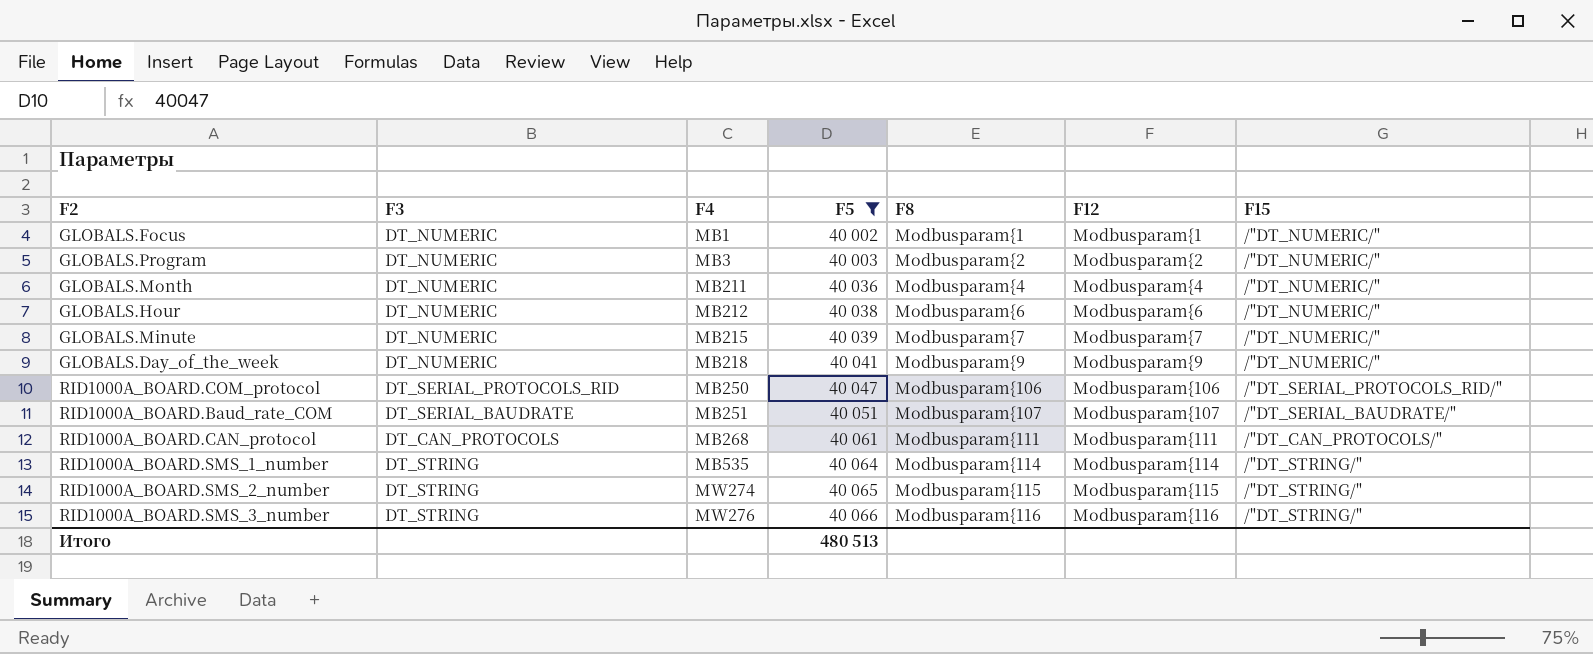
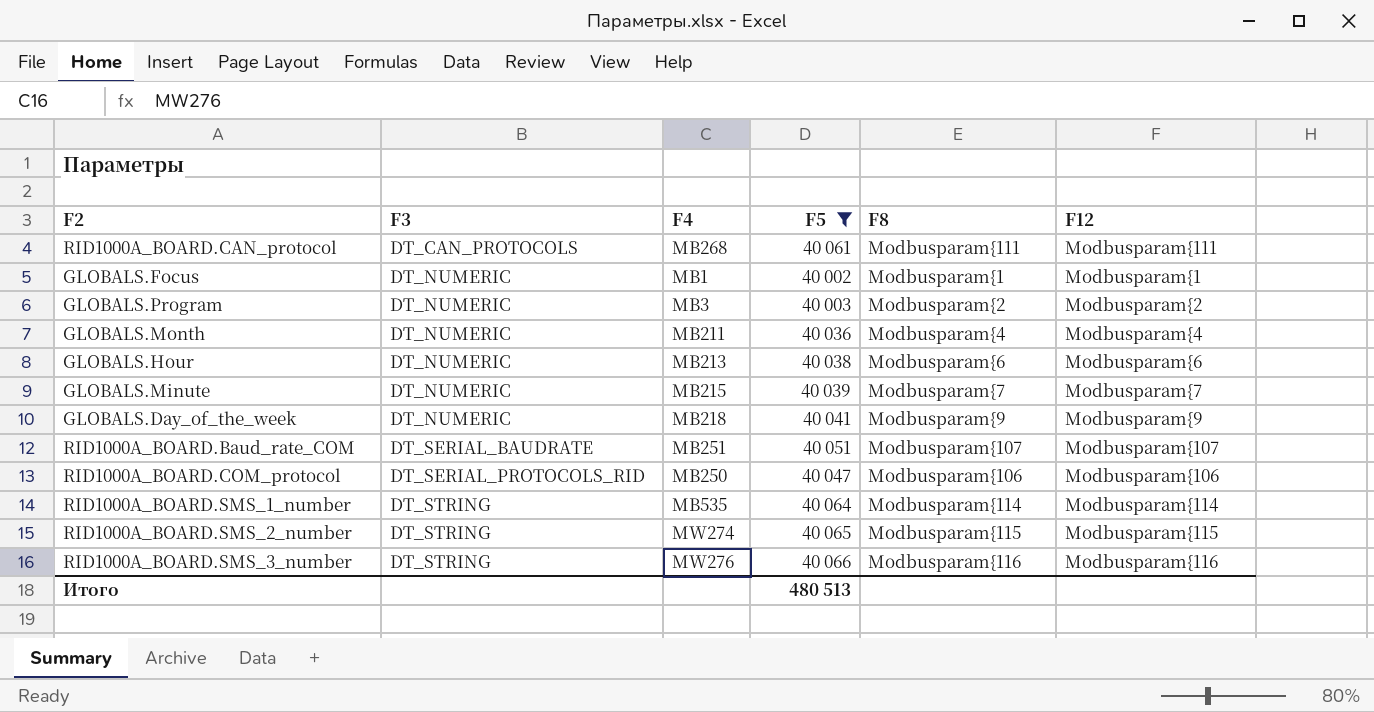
row order: F4 ascending -> F3 ascending
column F15 | position: 7 -> none
GLOBALS.Hour | F4: MB212 -> MB213

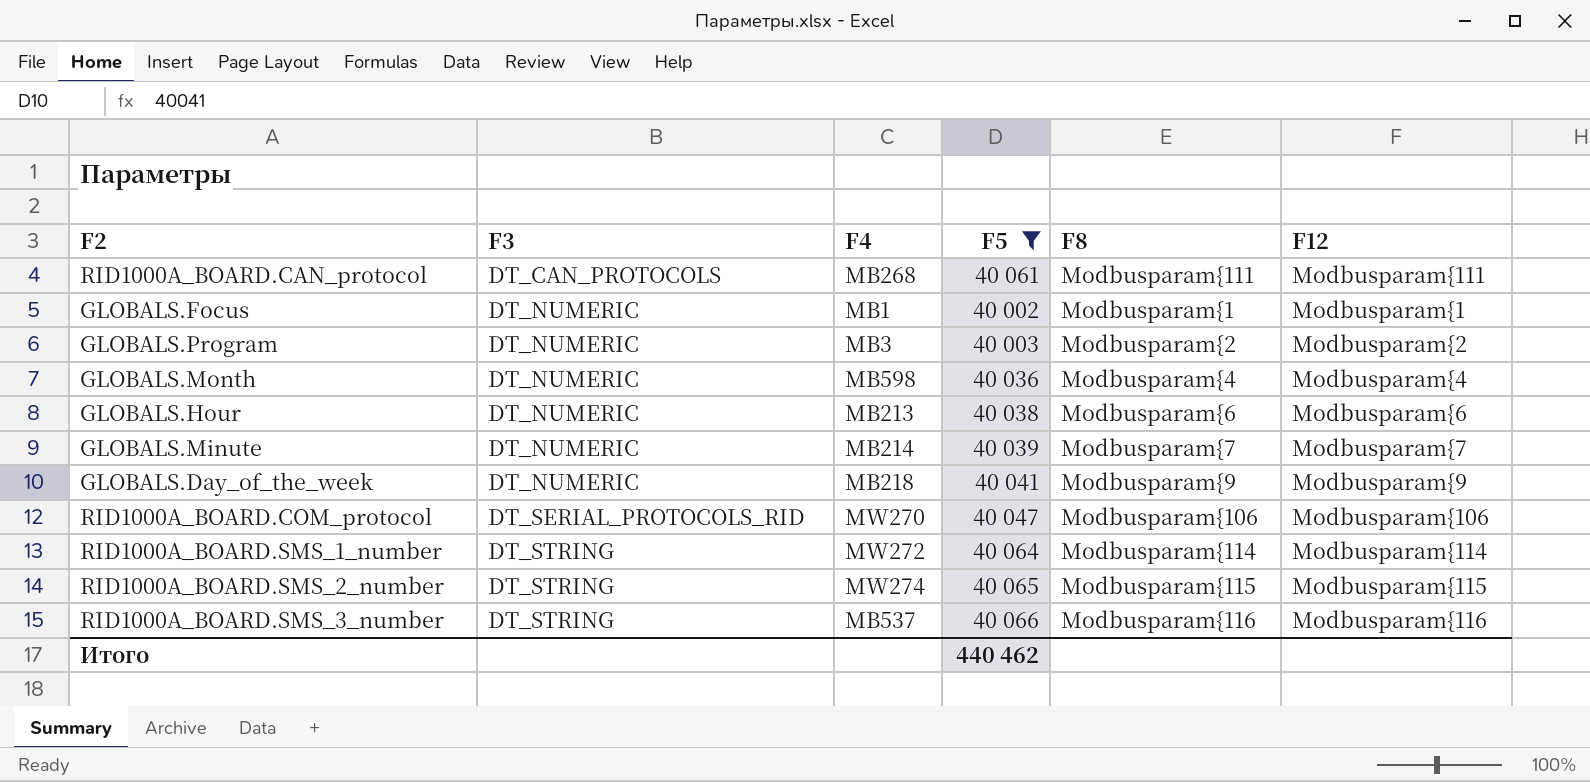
row RID1000A_BOARD.Baud_rate_COM: DT_SERIAL_BAUDRATE | MB251 | 40 051 | Modbusparam{107 | Modbusparam{107 -> none
GLOBALS.Month | F4: MB211 -> MB598
GLOBALS.Minute | F4: MB215 -> MB214
RID1000A_BOARD.COM_protocol | F4: MB250 -> MW270
RID1000A_BOARD.SMS_1_number | F4: MB535 -> MW272
RID1000A_BOARD.SMS_3_number | F4: MW276 -> MB537
Итого | F5: 480 513 -> 440 462

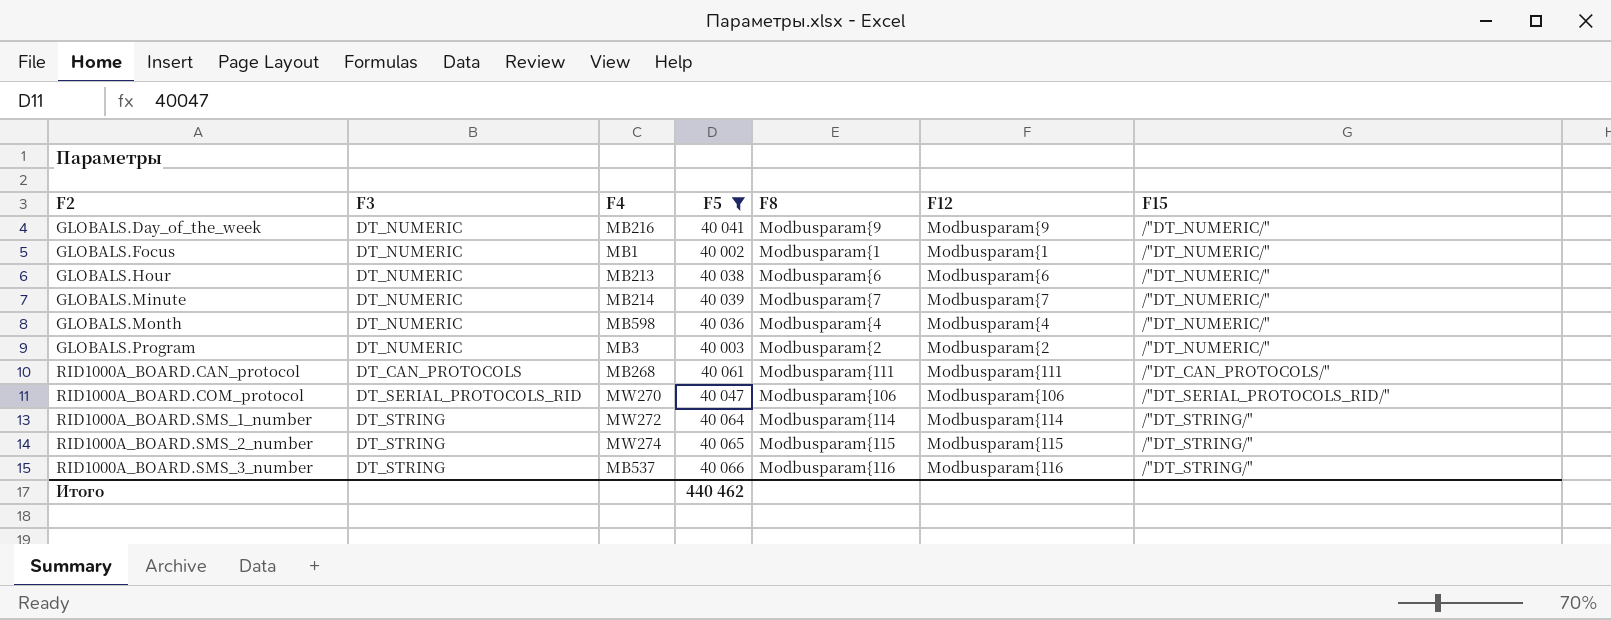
row order: F3 ascending -> F2 ascending
column F15 | position: none -> 7
GLOBALS.Day_of_the_week | F4: MB218 -> MB216

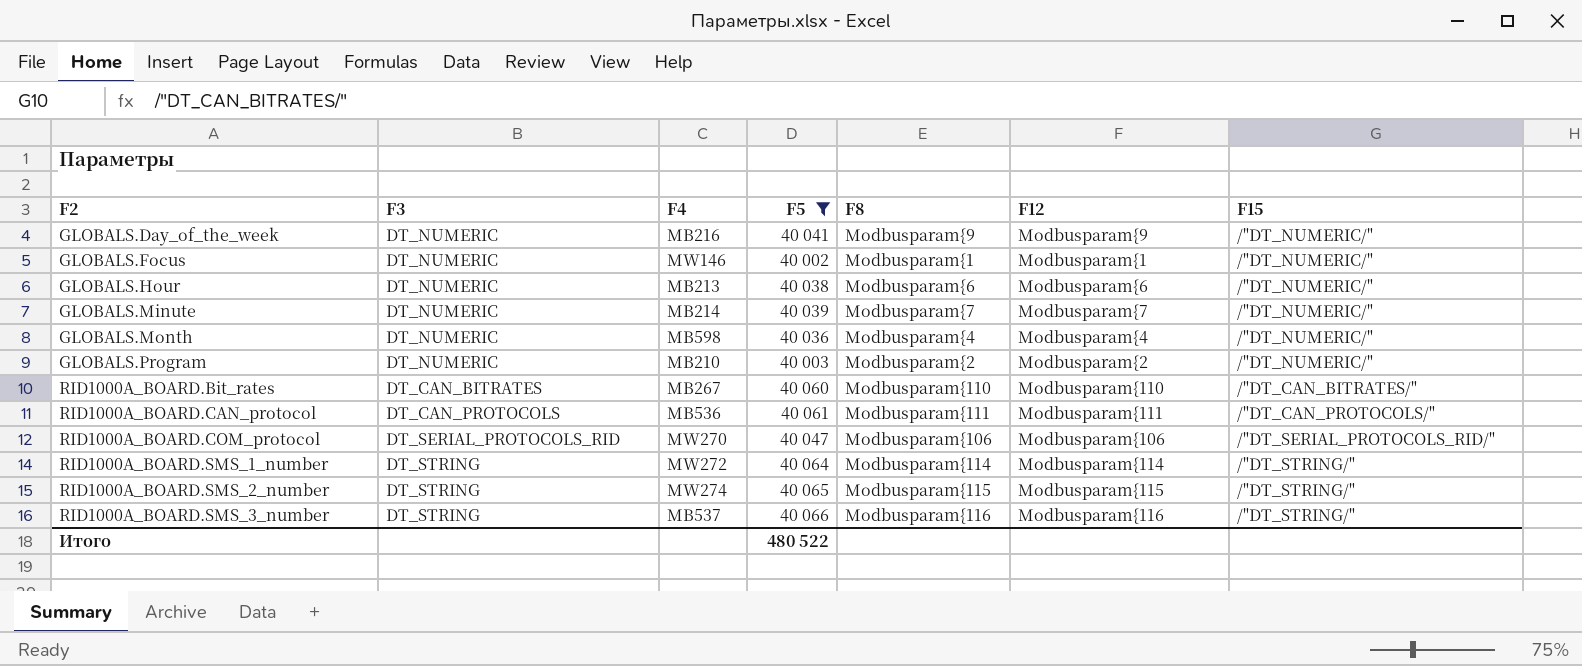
GLOBALS.Focus | F4: MB1 -> MW146
GLOBALS.Program | F4: MB3 -> MB210
row RID1000A_BOARD.Bit_rates: none -> DT_CAN_BITRATES | MB267 | 40 060 | Modbusparam{110 | Modbusparam{110 | /"DT_CAN_BITRATES/"
RID1000A_BOARD.CAN_protocol | F4: MB268 -> MB536
Итого | F5: 440 462 -> 480 522

